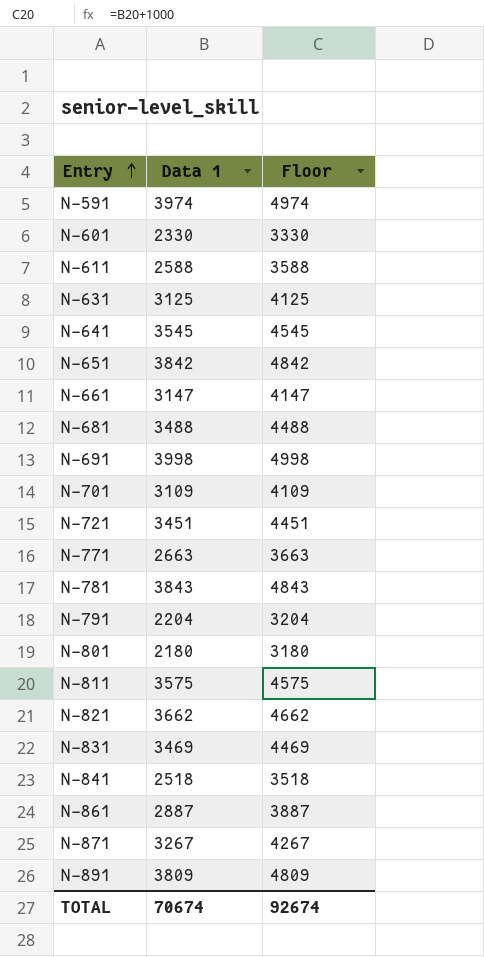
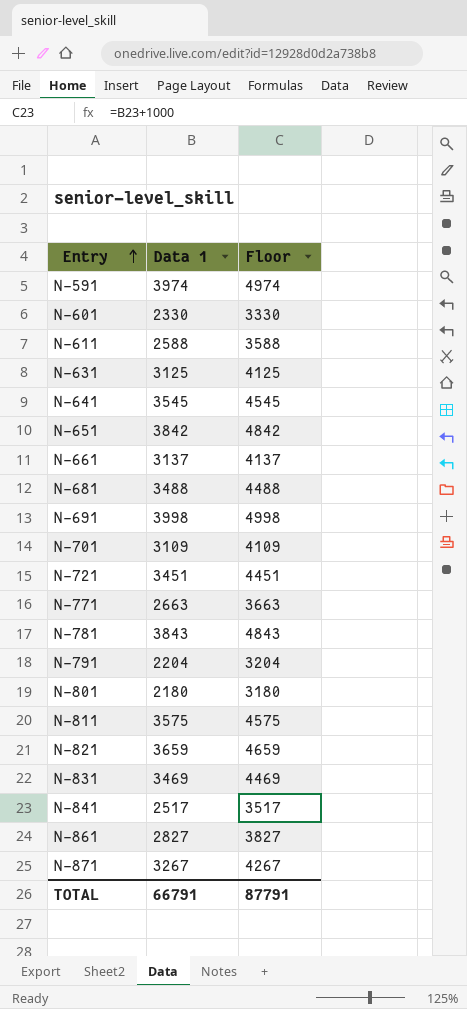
row N-891: 3809 | 4809 -> none
N-661 | Data 1: 3147 -> 3137
N-661 | Floor: 4147 -> 4137
N-821 | Data 1: 3662 -> 3659
N-821 | Floor: 4662 -> 4659
N-841 | Data 1: 2518 -> 2517
N-841 | Floor: 3518 -> 3517
N-861 | Data 1: 2887 -> 2827
N-861 | Floor: 3887 -> 3827
TOTAL | Data 1: 70674 -> 66791
TOTAL | Floor: 92674 -> 87791

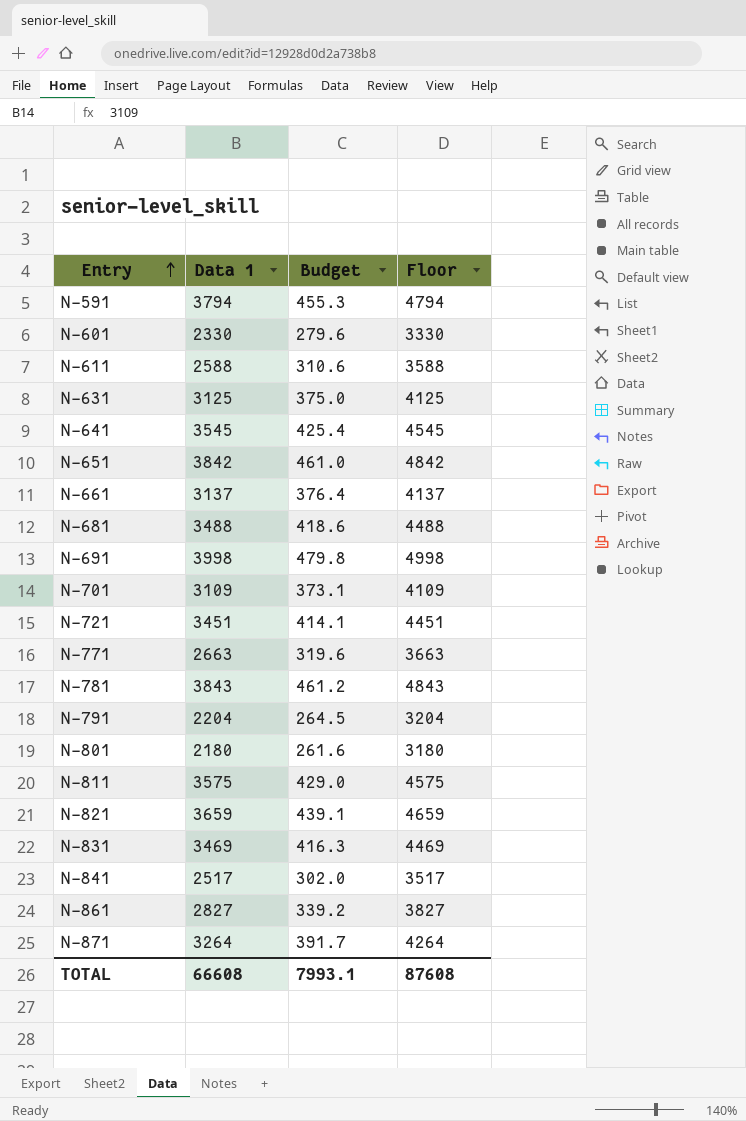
column Budget | formula: none -> [Data 1] * 0.12
N-591 | Data 1: 3974 -> 3794
N-591 | Floor: 4974 -> 4794
N-871 | Data 1: 3267 -> 3264
N-871 | Floor: 4267 -> 4264
TOTAL | Data 1: 66791 -> 66608
TOTAL | Floor: 87791 -> 87608

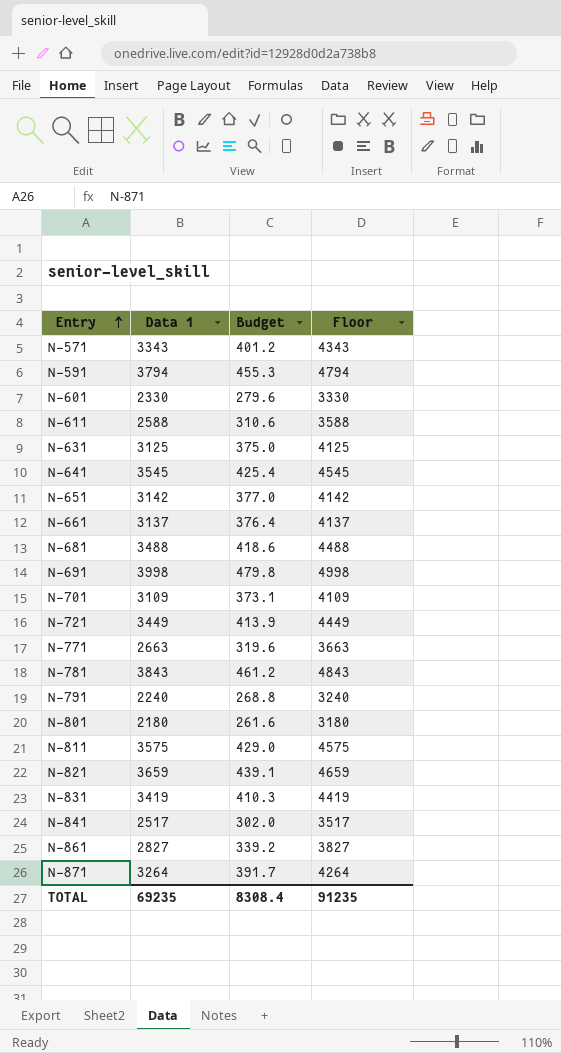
row N-571: none -> 3343 | 401.2 | 4343
N-651 | Data 1: 3842 -> 3142
N-651 | Budget: 461.0 -> 377.0
N-651 | Floor: 4842 -> 4142
N-721 | Data 1: 3451 -> 3449
N-721 | Budget: 414.1 -> 413.9
N-721 | Floor: 4451 -> 4449
N-791 | Data 1: 2204 -> 2240
N-791 | Budget: 264.5 -> 268.8
N-791 | Floor: 3204 -> 3240
N-831 | Data 1: 3469 -> 3419
N-831 | Budget: 416.3 -> 410.3
N-831 | Floor: 4469 -> 4419
TOTAL | Data 1: 66608 -> 69235
TOTAL | Budget: 7993.1 -> 8308.4
TOTAL | Floor: 87608 -> 91235

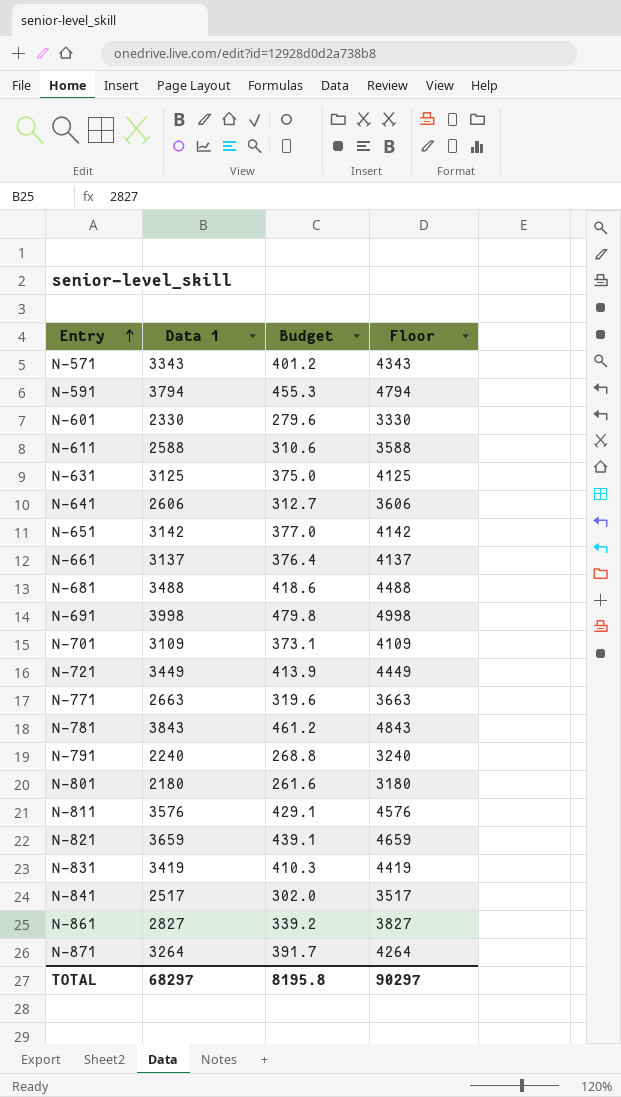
N-641 | Data 1: 3545 -> 2606
N-641 | Budget: 425.4 -> 312.7
N-641 | Floor: 4545 -> 3606
N-811 | Data 1: 3575 -> 3576
N-811 | Budget: 429.0 -> 429.1
N-811 | Floor: 4575 -> 4576
TOTAL | Data 1: 69235 -> 68297
TOTAL | Budget: 8308.4 -> 8195.8
TOTAL | Floor: 91235 -> 90297

